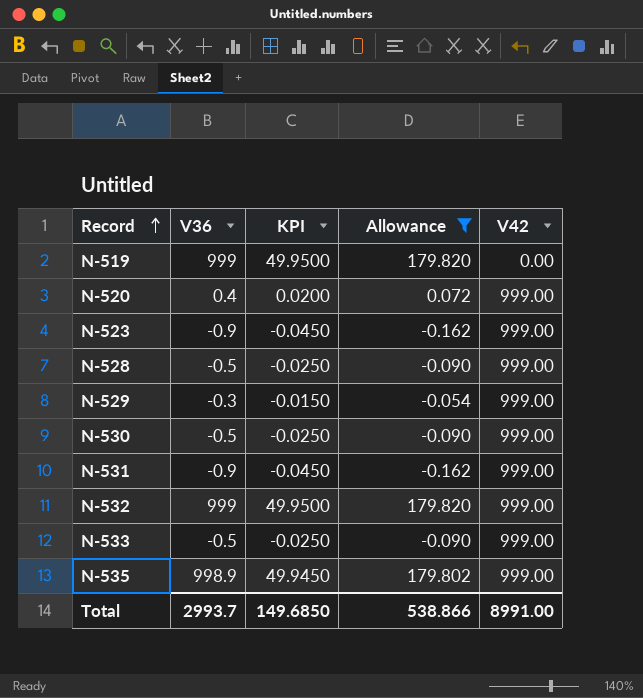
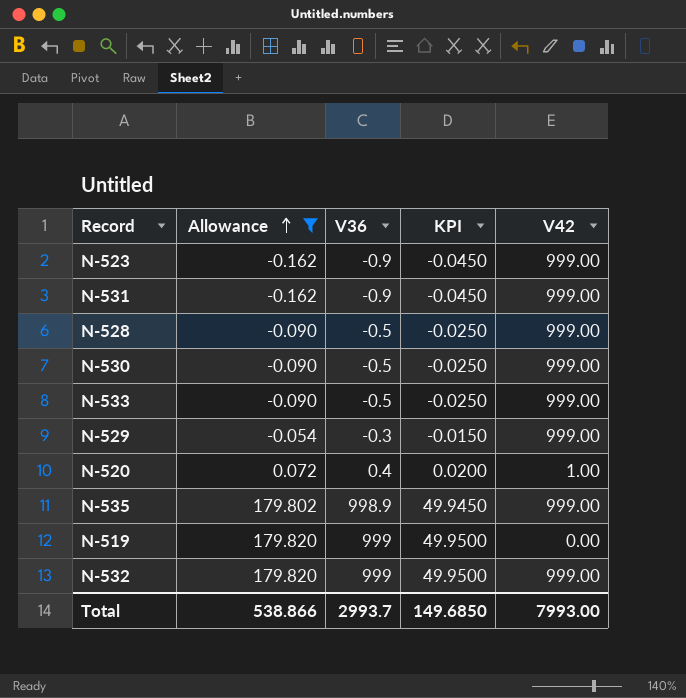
row order: Record ascending -> Allowance ascending
column Allowance | position: 4 -> 2
N-520 | V42: 999.00 -> 1.00
Total | V42: 8991.00 -> 7993.00

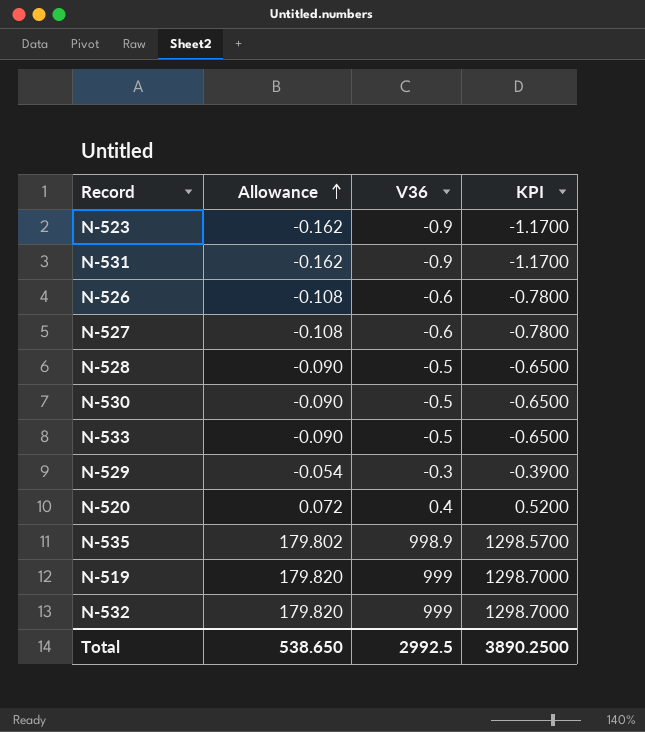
filter: Allowance != -0.108 -> none
column V42 | position: 5 -> none
column KPI | formula: [V36] * 0.05 -> [V36] * 1.3
Total | Allowance: 538.866 -> 538.650
Total | V36: 2993.7 -> 2992.5
Total | KPI: 149.6850 -> 3890.2500

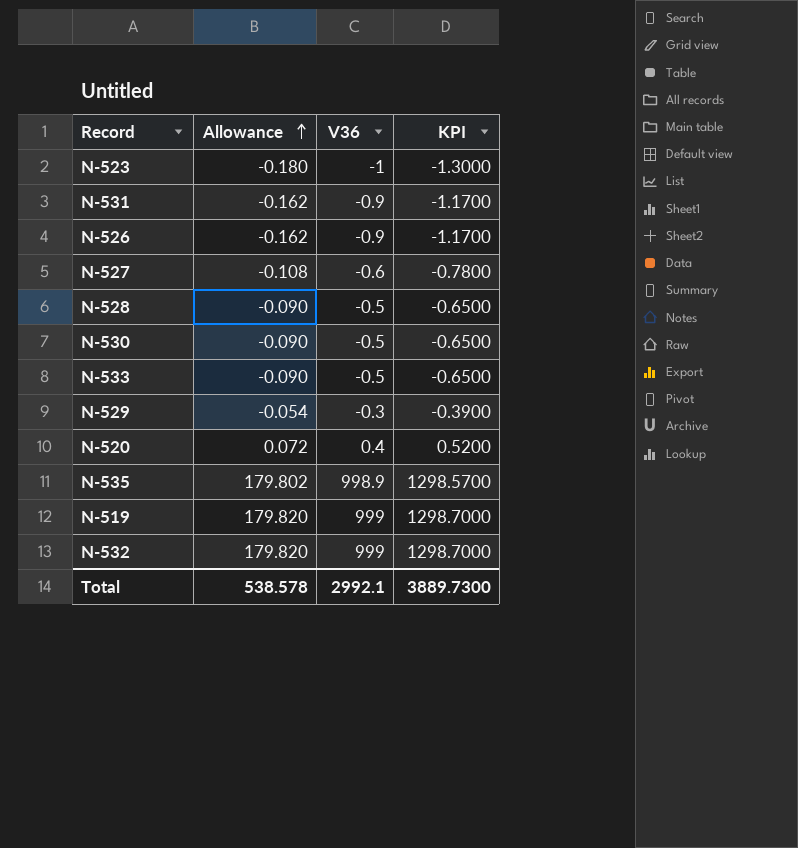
N-523 | Allowance: -0.162 -> -0.180
N-523 | V36: -0.9 -> -1
N-523 | KPI: -1.1700 -> -1.3000
N-526 | Allowance: -0.108 -> -0.162
N-526 | V36: -0.6 -> -0.9
N-526 | KPI: -0.7800 -> -1.1700
Total | Allowance: 538.650 -> 538.578
Total | V36: 2992.5 -> 2992.1
Total | KPI: 3890.2500 -> 3889.7300

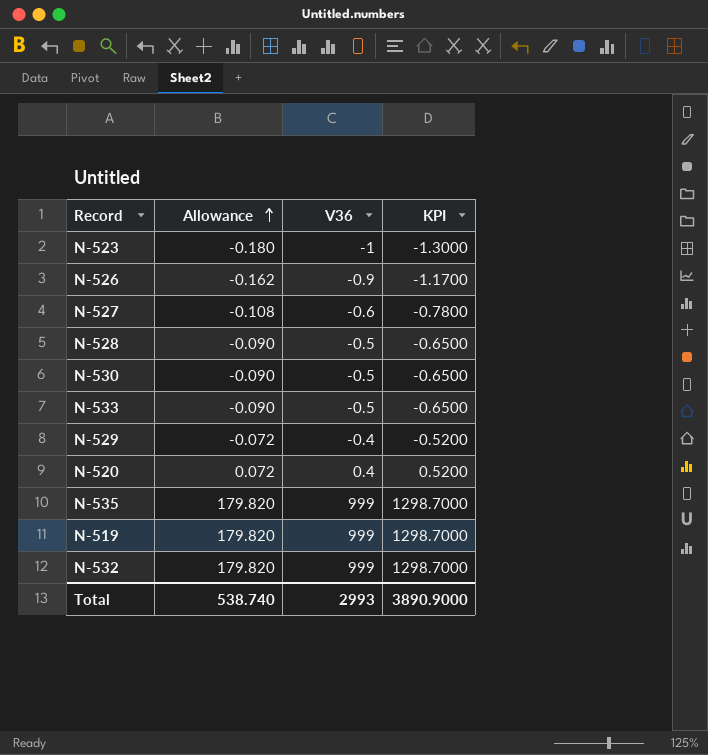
row N-531: -0.162 | -0.9 | -1.1700 -> none
N-529 | Allowance: -0.054 -> -0.072
N-529 | V36: -0.3 -> -0.4
N-529 | KPI: -0.3900 -> -0.5200
N-535 | Allowance: 179.802 -> 179.820
N-535 | V36: 998.9 -> 999
N-535 | KPI: 1298.5700 -> 1298.7000
Total | Allowance: 538.578 -> 538.740
Total | V36: 2992.1 -> 2993
Total | KPI: 3889.7300 -> 3890.9000

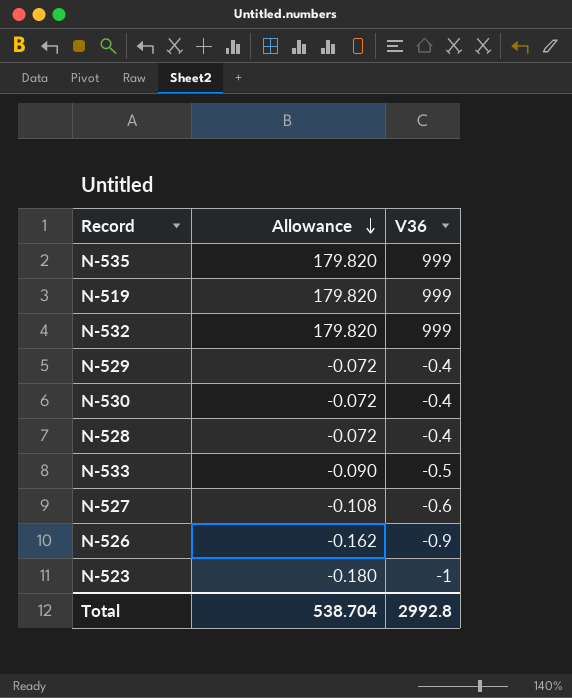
row order: Allowance ascending -> Allowance descending
column KPI | formula: [V36] * 1.3 -> none
row N-520: 0.072 | 0.4 | 0.5200 -> none
N-530 | Allowance: -0.090 -> -0.072
N-530 | V36: -0.5 -> -0.4
N-528 | Allowance: -0.090 -> -0.072
N-528 | V36: -0.5 -> -0.4
Total | Allowance: 538.740 -> 538.704
Total | V36: 2993 -> 2992.8

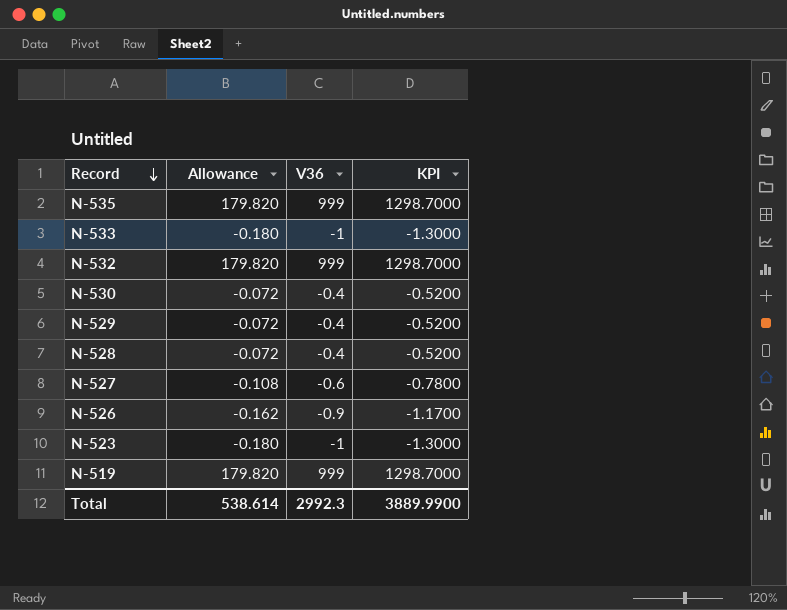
row order: Allowance descending -> Record descending
column KPI | formula: none -> [V36] * 1.3
N-533 | Allowance: -0.090 -> -0.180
N-533 | V36: -0.5 -> -1
Total | Allowance: 538.704 -> 538.614
Total | V36: 2992.8 -> 2992.3

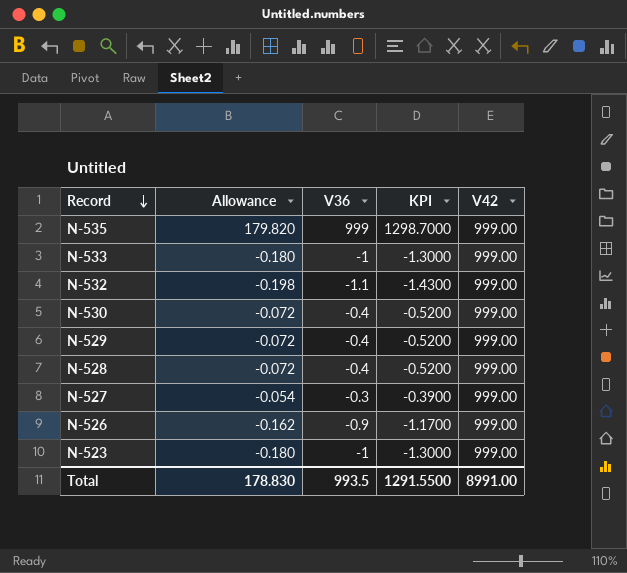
column V42 | position: none -> 5
row N-519: 179.820 | 999 | 1298.7000 -> none
N-532 | Allowance: 179.820 -> -0.198
N-532 | V36: 999 -> -1.1
N-532 | KPI: 1298.7000 -> -1.4300
N-527 | Allowance: -0.108 -> -0.054
N-527 | V36: -0.6 -> -0.3
N-527 | KPI: -0.7800 -> -0.3900
Total | Allowance: 538.614 -> 178.830
Total | V36: 2992.3 -> 993.5
Total | KPI: 3889.9900 -> 1291.5500

